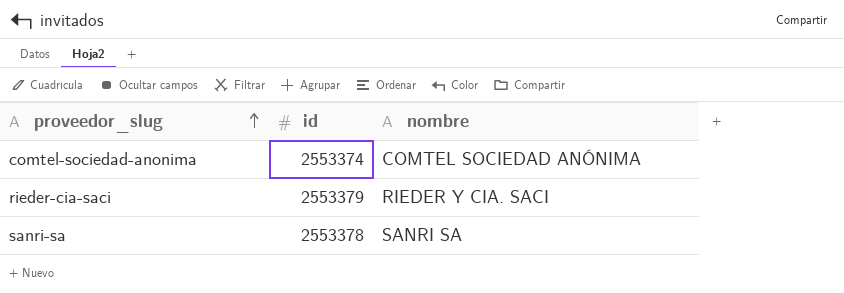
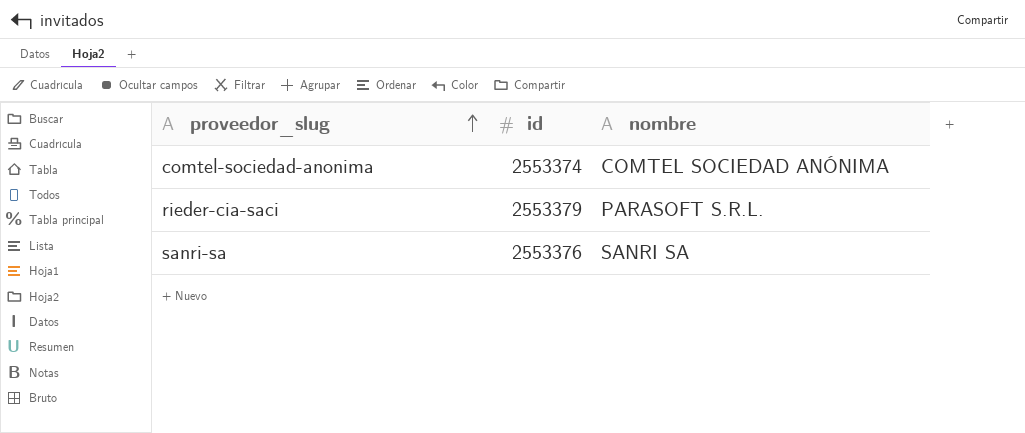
rieder-cia-saci | nombre: RIEDER Y CIA. SACI -> PARASOFT S.R.L.
sanri-sa | id: 2553378 -> 2553376

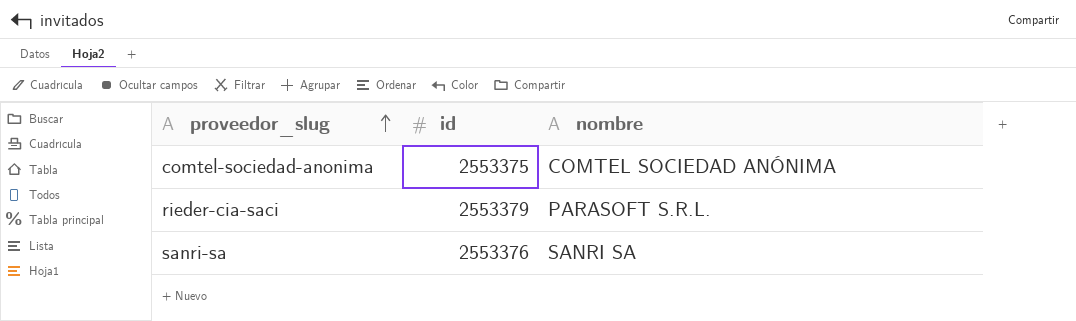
comtel-sociedad-anonima | id: 2553374 -> 2553375

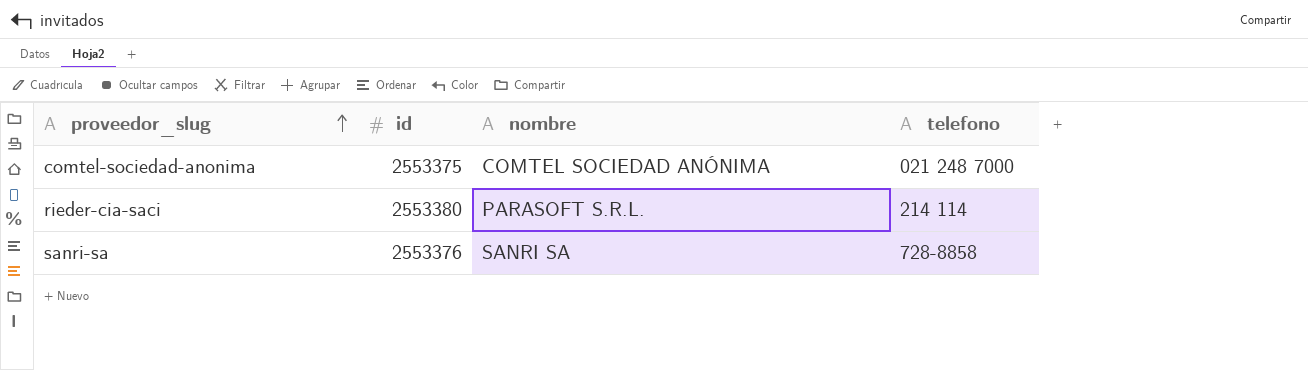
column telefono | position: none -> 4
rieder-cia-saci | id: 2553379 -> 2553380

